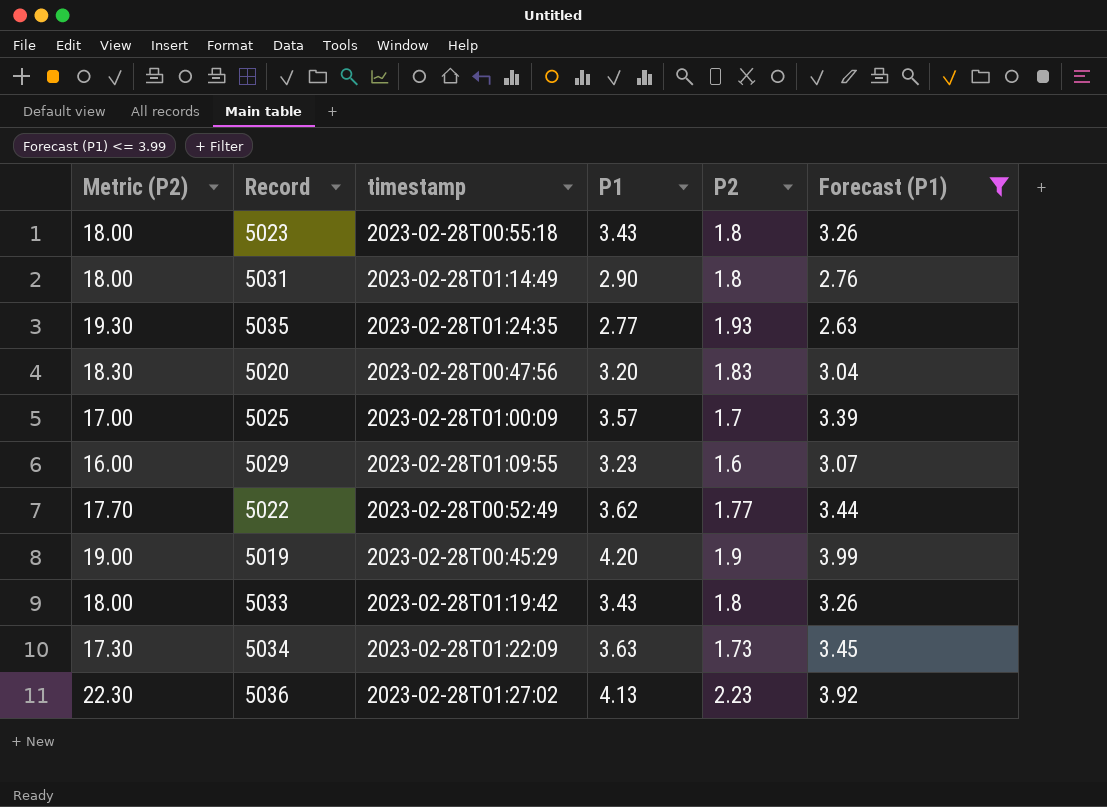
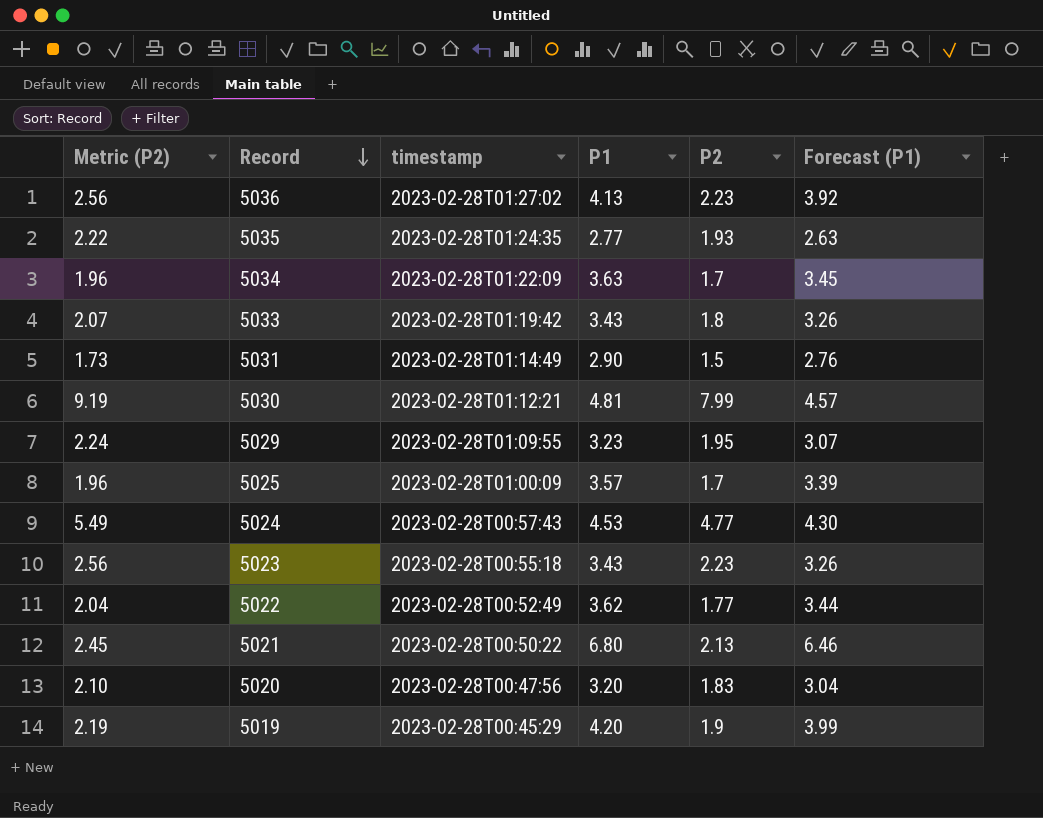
filter: Forecast (P1) <= 3.99 -> none
row order: none -> Record descending
column Metric (P2) | formula: [P2] * 10 -> [P2] * 1.15
5034 | P2: 1.73 -> 1.7
5031 | P2: 1.8 -> 1.5
5029 | P2: 1.6 -> 1.95
5023 | P2: 1.8 -> 2.23

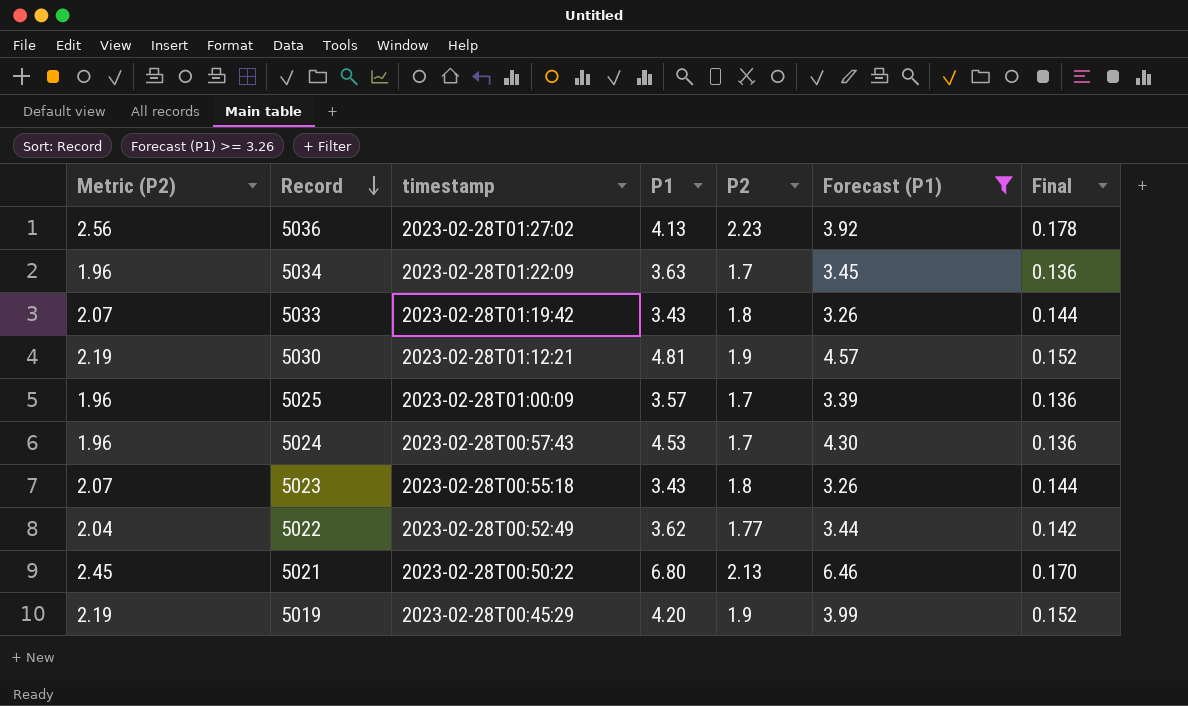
filter: none -> Forecast (P1) >= 3.26
column Final | formula: none -> [P2] * 0.08
5030 | Metric (P2): 9.19 -> 2.19
5030 | P2: 7.99 -> 1.9
5024 | Metric (P2): 5.49 -> 1.96
5024 | P2: 4.77 -> 1.7
5023 | Metric (P2): 2.56 -> 2.07
5023 | P2: 2.23 -> 1.8

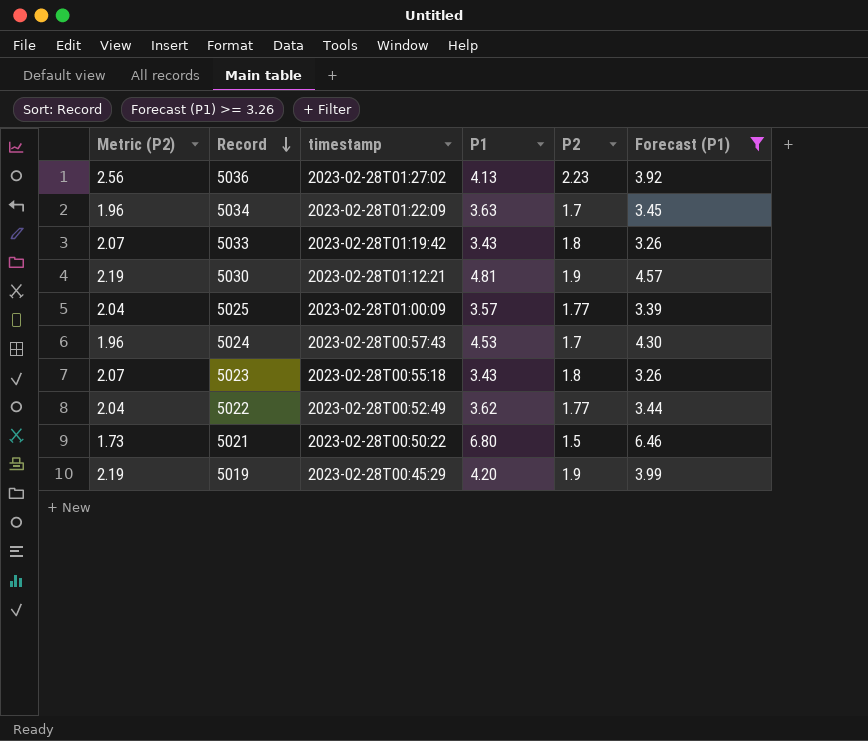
column Final | formula: [P2] * 0.08 -> none
5025 | Metric (P2): 1.96 -> 2.04
5025 | P2: 1.7 -> 1.77
5021 | Metric (P2): 2.45 -> 1.73
5021 | P2: 2.13 -> 1.5

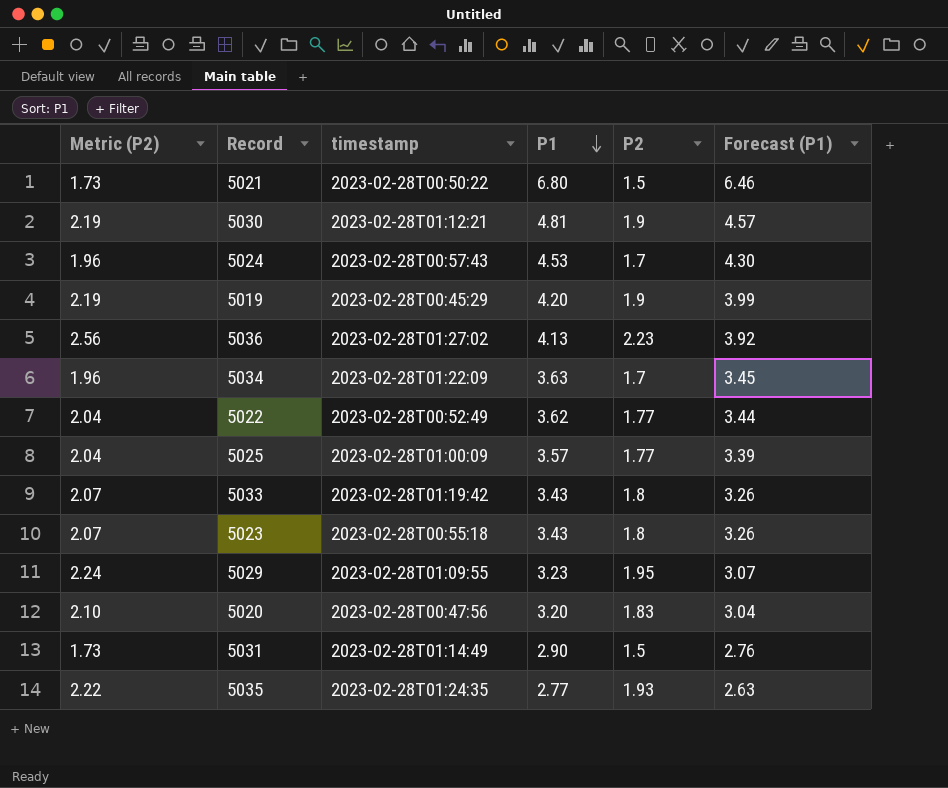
filter: Forecast (P1) >= 3.26 -> none
row order: Record descending -> P1 descending

